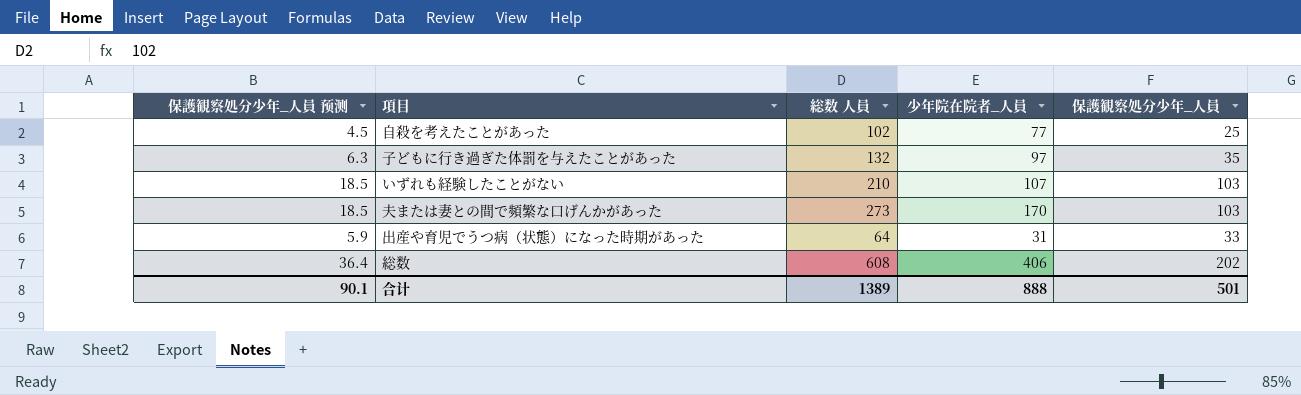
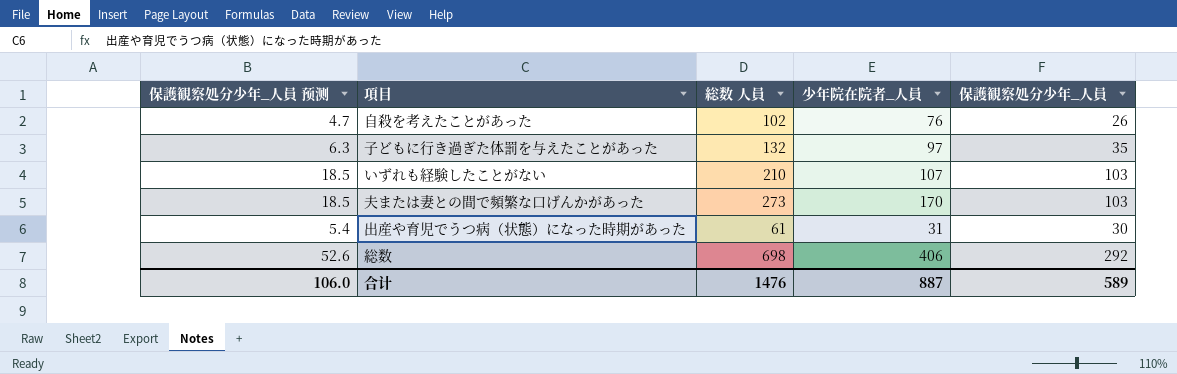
自殺を考えたことがあった | 保護観察処分少年_人員 预测: 4.5 -> 4.7
自殺を考えたことがあった | 少年院在院者_人員: 77 -> 76
自殺を考えたことがあった | 保護観察処分少年_人員: 25 -> 26
出産や育児でうつ病（状態）になった時期があった | 保護観察処分少年_人員 预测: 5.9 -> 5.4
出産や育児でうつ病（状態）になった時期があった | 総数 人員: 64 -> 61
出産や育児でうつ病（状態）になった時期があった | 保護観察処分少年_人員: 33 -> 30
総数 | 保護観察処分少年_人員 预测: 36.4 -> 52.6
総数 | 総数 人員: 608 -> 698
総数 | 保護観察処分少年_人員: 202 -> 292
合计 | 保護観察処分少年_人員 预测: 90.1 -> 106.0
合计 | 総数 人員: 1389 -> 1476
合计 | 少年院在院者_人員: 888 -> 887
合计 | 保護観察処分少年_人員: 501 -> 589

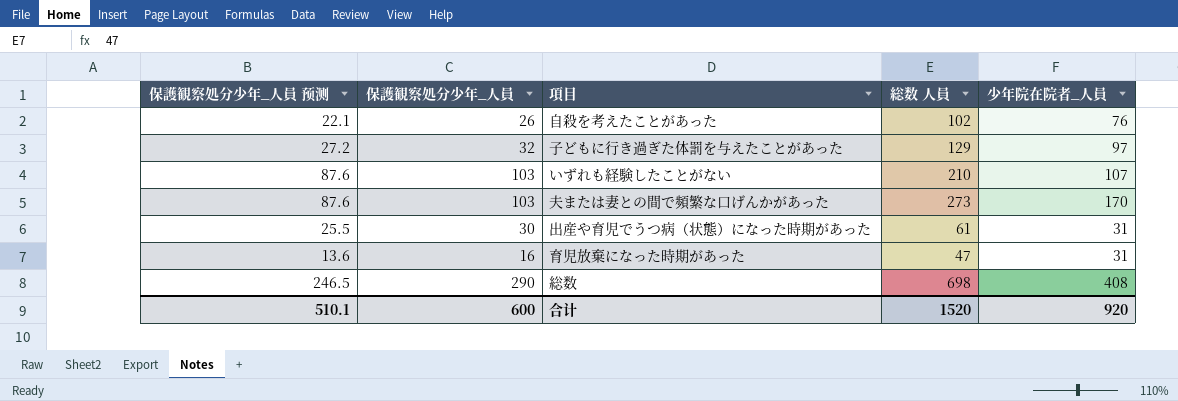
column 保護観察処分少年_人員 预测 | formula: [保護観察処分少年_人員] * 0.18 -> [保護観察処分少年_人員] * 0.85
column 保護観察処分少年_人員 | position: 5 -> 2
子どもに行き過ぎた体罰を与えたことがあった | 保護観察処分少年_人員: 35 -> 32
子どもに行き過ぎた体罰を与えたことがあった | 総数 人員: 132 -> 129
row 育児放棄になった時期があった: none -> 13.6 | 16 | 47 | 31
総数 | 保護観察処分少年_人員: 292 -> 290
総数 | 少年院在院者_人員: 406 -> 408
合计 | 保護観察処分少年_人員 预测: 106.0 -> 510.1
合计 | 保護観察処分少年_人員: 589 -> 600
合计 | 総数 人員: 1476 -> 1520
合计 | 少年院在院者_人員: 887 -> 920

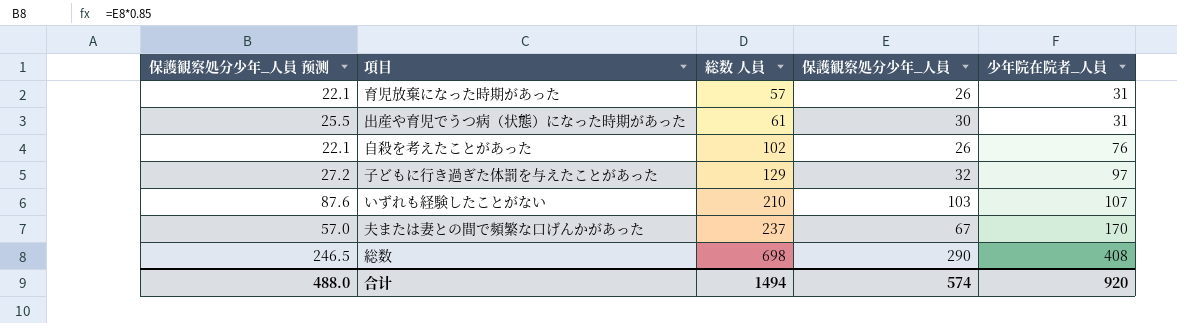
row order: none -> 総数 人員 ascending
column 保護観察処分少年_人員 | position: 2 -> 4
育児放棄になった時期があった | 保護観察処分少年_人員 预测: 13.6 -> 22.1
育児放棄になった時期があった | 総数 人員: 47 -> 57
育児放棄になった時期があった | 保護観察処分少年_人員: 16 -> 26
夫または妻との間で頻繁な口げんかがあった | 保護観察処分少年_人員 预测: 87.6 -> 57.0
夫または妻との間で頻繁な口げんかがあった | 総数 人員: 273 -> 237
夫または妻との間で頻繁な口げんかがあった | 保護観察処分少年_人員: 103 -> 67
合计 | 保護観察処分少年_人員 预测: 510.1 -> 488.0
合计 | 総数 人員: 1520 -> 1494
合计 | 保護観察処分少年_人員: 600 -> 574

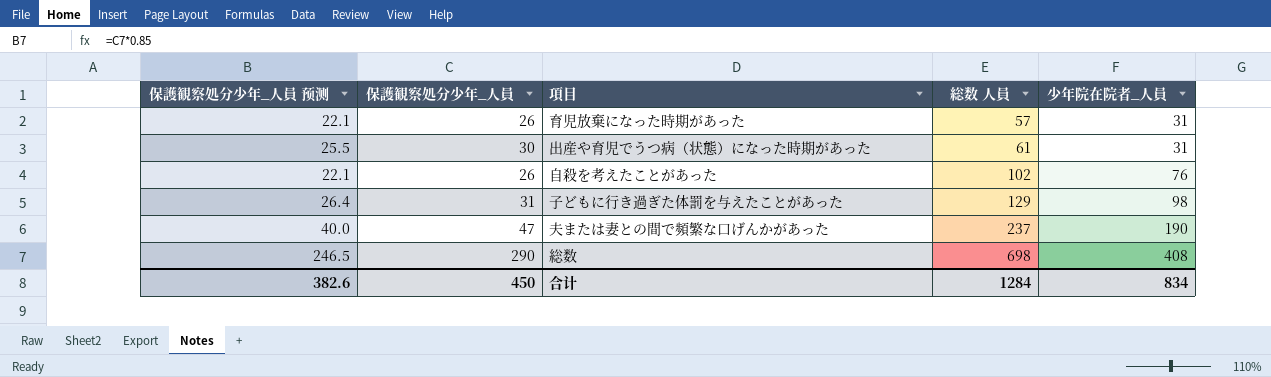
column 保護観察処分少年_人員 | position: 4 -> 2
row いずれも経験したことがない: 87.6 | 210 | 103 | 107 -> none
子どもに行き過ぎた体罰を与えたことがあった | 保護観察処分少年_人員 预测: 27.2 -> 26.4
子どもに行き過ぎた体罰を与えたことがあった | 保護観察処分少年_人員: 32 -> 31
子どもに行き過ぎた体罰を与えたことがあった | 少年院在院者_人員: 97 -> 98
夫または妻との間で頻繁な口げんかがあった | 保護観察処分少年_人員 预测: 57.0 -> 40.0
夫または妻との間で頻繁な口げんかがあった | 保護観察処分少年_人員: 67 -> 47
夫または妻との間で頻繁な口げんかがあった | 少年院在院者_人員: 170 -> 190
合计 | 保護観察処分少年_人員 预测: 488.0 -> 382.6
合计 | 保護観察処分少年_人員: 574 -> 450
合计 | 総数 人員: 1494 -> 1284
合计 | 少年院在院者_人員: 920 -> 834

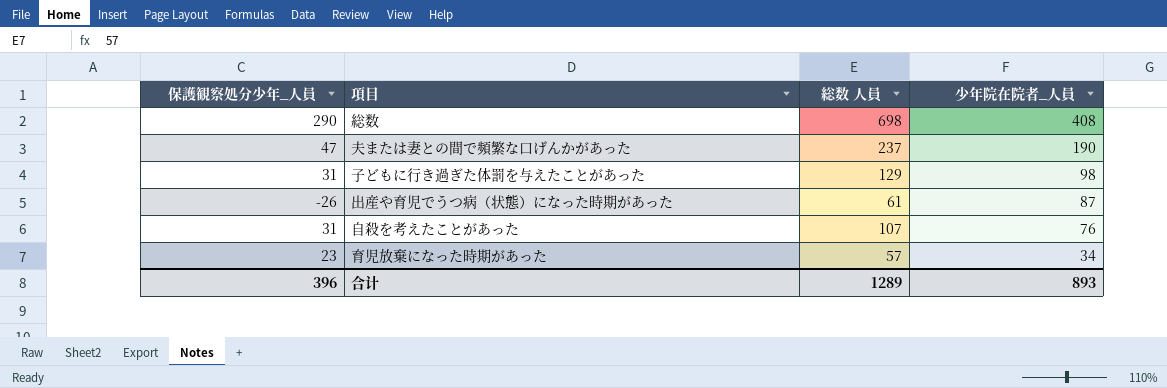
row order: 総数 人員 ascending -> 少年院在院者_人員 descending
column 保護観察処分少年_人員 预测 | formula: [保護観察処分少年_人員] * 0.85 -> none
出産や育児でうつ病（状態）になった時期があった | 保護観察処分少年_人員: 30 -> -26
出産や育児でうつ病（状態）になった時期があった | 少年院在院者_人員: 31 -> 87
自殺を考えたことがあった | 保護観察処分少年_人員: 26 -> 31
自殺を考えたことがあった | 総数 人員: 102 -> 107
育児放棄になった時期があった | 保護観察処分少年_人員: 26 -> 23
育児放棄になった時期があった | 少年院在院者_人員: 31 -> 34
合计 | 保護観察処分少年_人員: 450 -> 396
合计 | 総数 人員: 1284 -> 1289
合计 | 少年院在院者_人員: 834 -> 893

